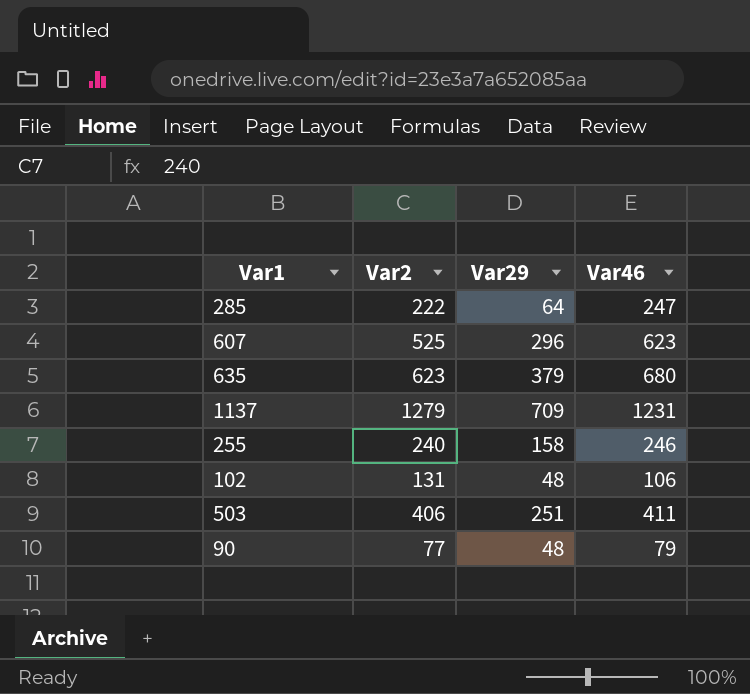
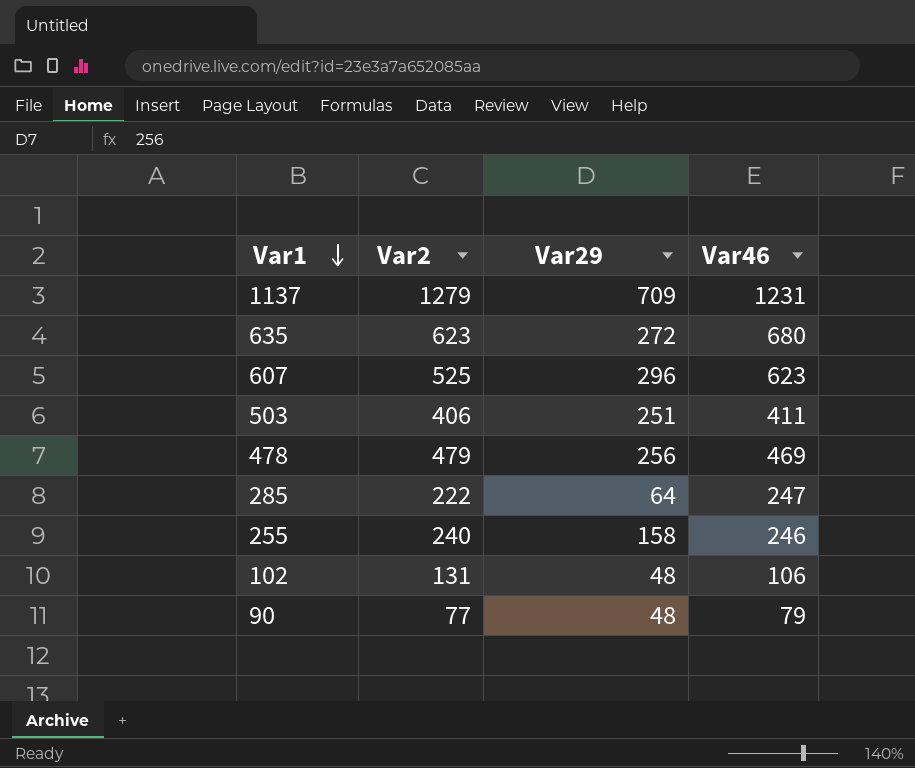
row order: none -> Var1 descending
635 | Var29: 379 -> 272
row 478: none -> 479 | 256 | 469

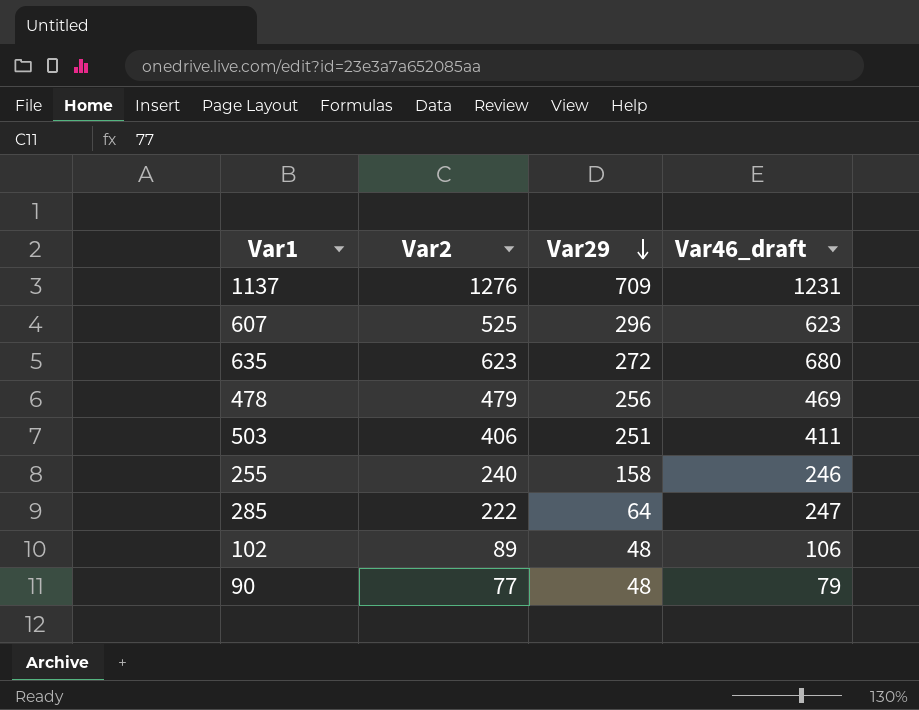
row order: Var1 descending -> Var29 descending
column name: Var46 -> Var46_draft
1137 | Var2: 1279 -> 1276
102 | Var2: 131 -> 89

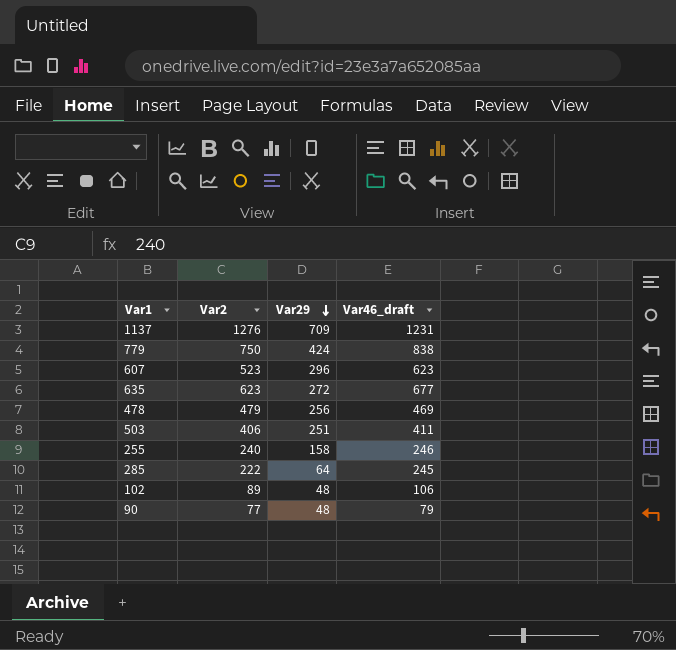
row 779: none -> 750 | 424 | 838
607 | Var2: 525 -> 523
635 | Var46_draft: 680 -> 677
285 | Var46_draft: 247 -> 245

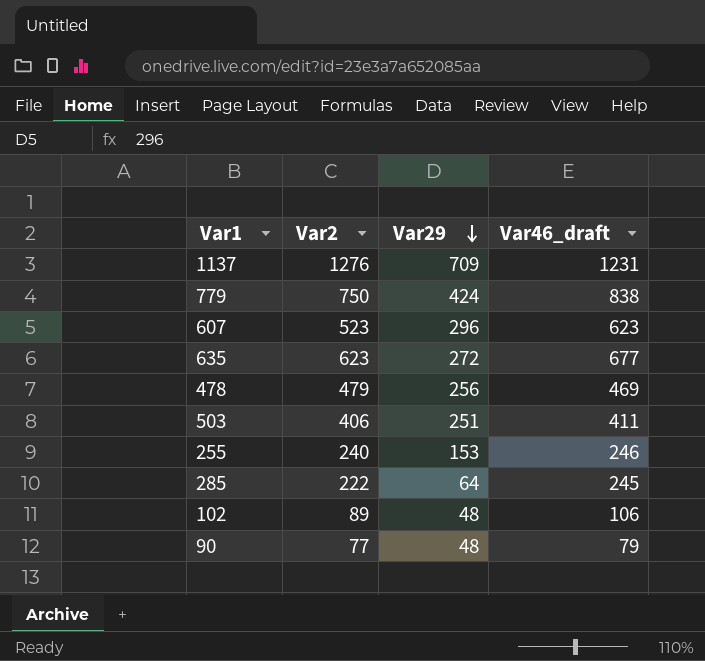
255 | Var29: 158 -> 153

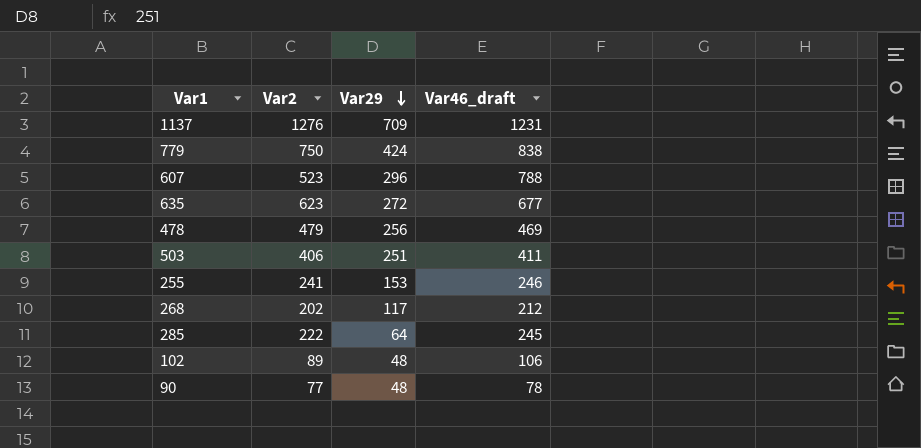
607 | Var46_draft: 623 -> 788
255 | Var2: 240 -> 241
row 268: none -> 202 | 117 | 212
90 | Var46_draft: 79 -> 78

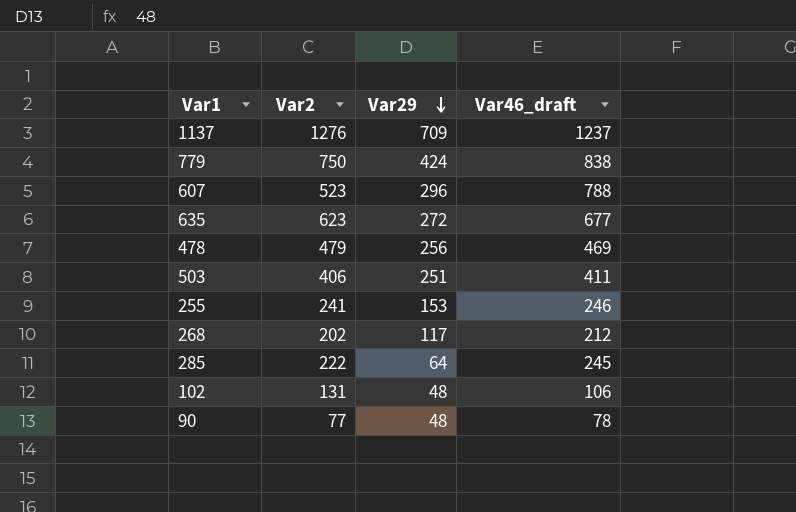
1137 | Var46_draft: 1231 -> 1237
102 | Var2: 89 -> 131

